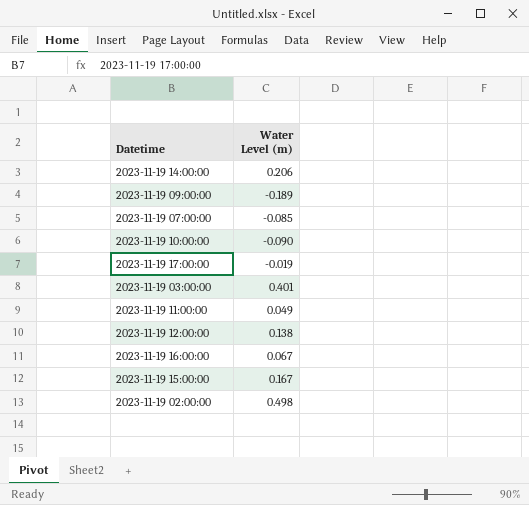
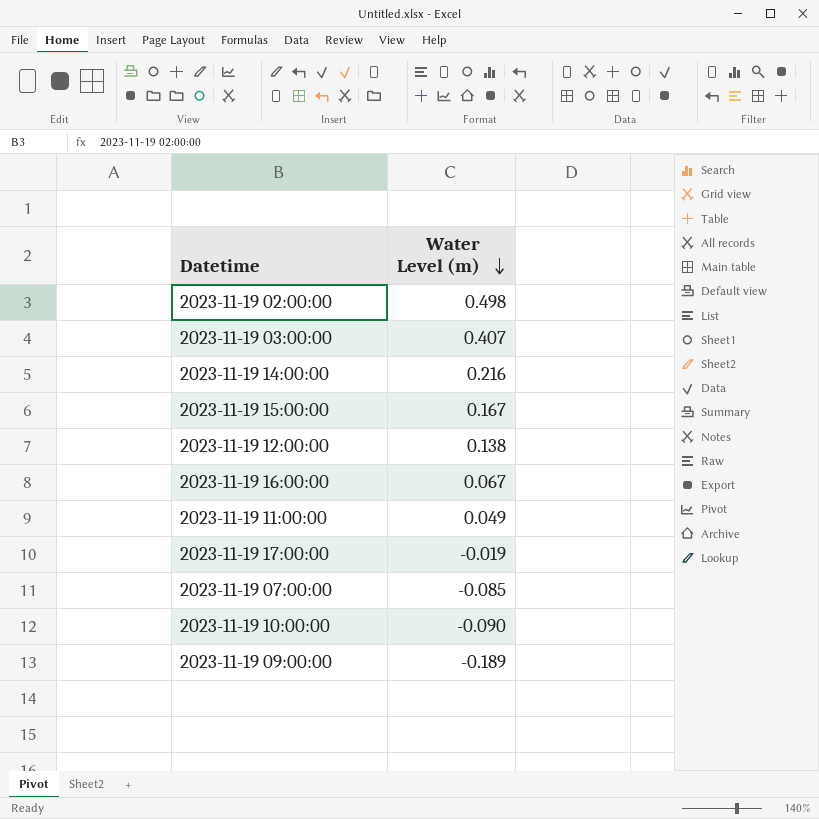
row order: none -> Water Level (m) descending
2023-11-19 03:00:00 | Water Level (m): 0.401 -> 0.407
2023-11-19 14:00:00 | Water Level (m): 0.206 -> 0.216

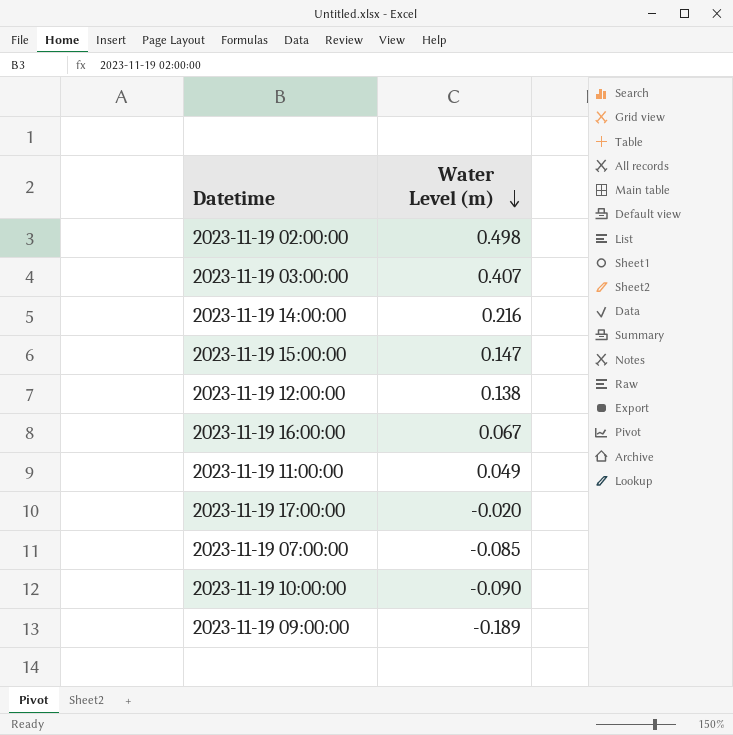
2023-11-19 15:00:00 | Water Level (m): 0.167 -> 0.147
2023-11-19 17:00:00 | Water Level (m): -0.019 -> -0.020

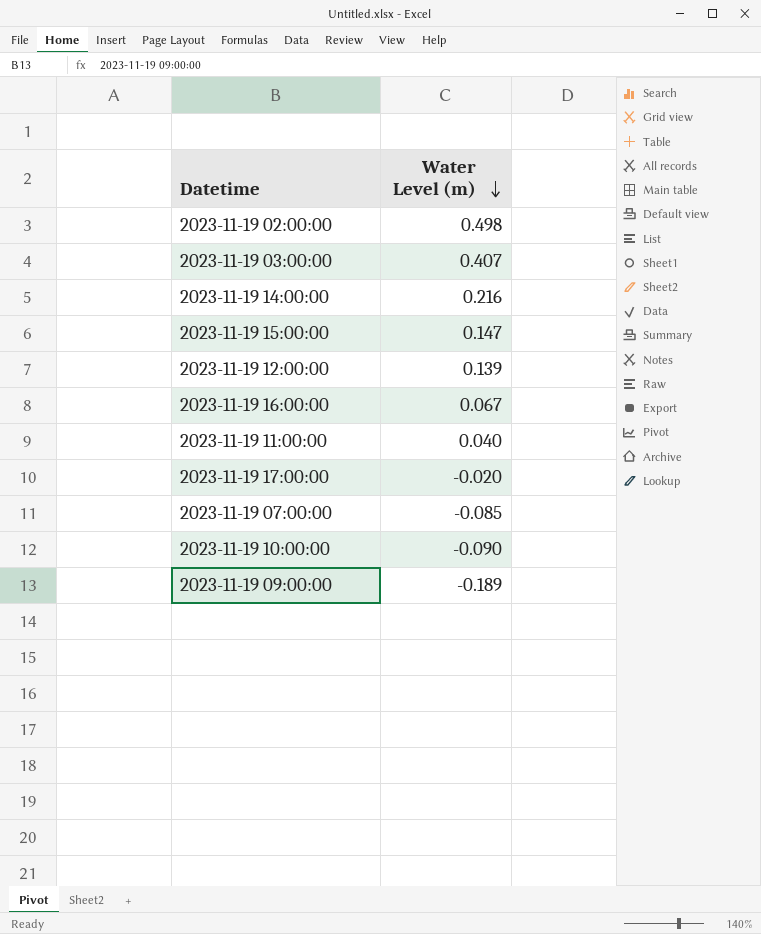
2023-11-19 12:00:00 | Water Level (m): 0.138 -> 0.139
2023-11-19 11:00:00 | Water Level (m): 0.049 -> 0.040

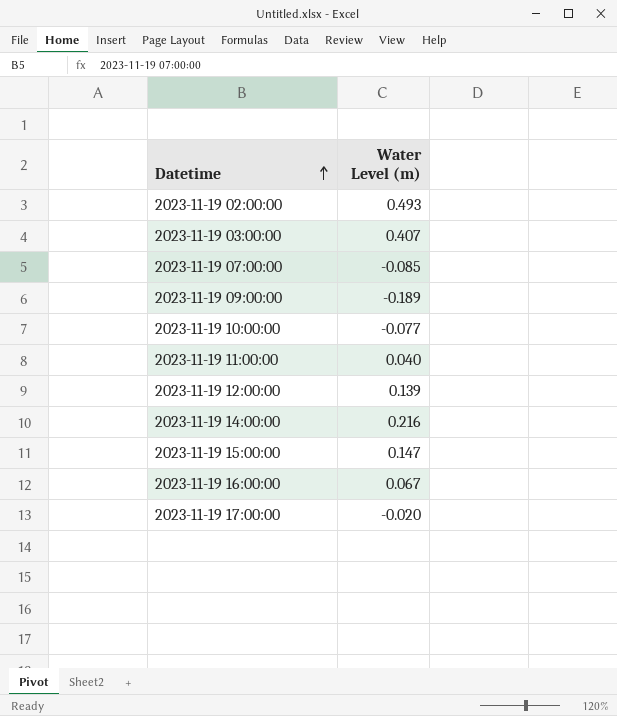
row order: Water Level (m) descending -> Datetime ascending
2023-11-19 02:00:00 | Water Level (m): 0.498 -> 0.493
2023-11-19 10:00:00 | Water Level (m): -0.090 -> -0.077

